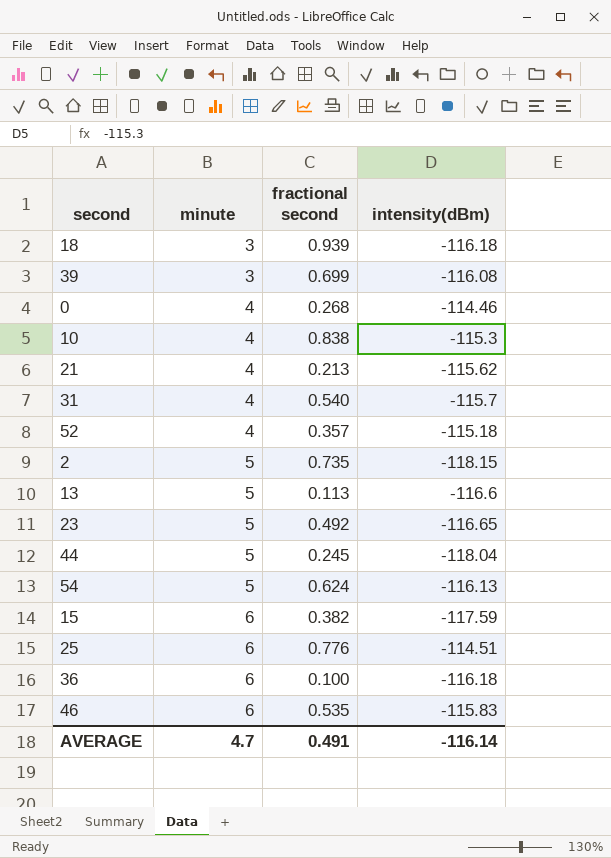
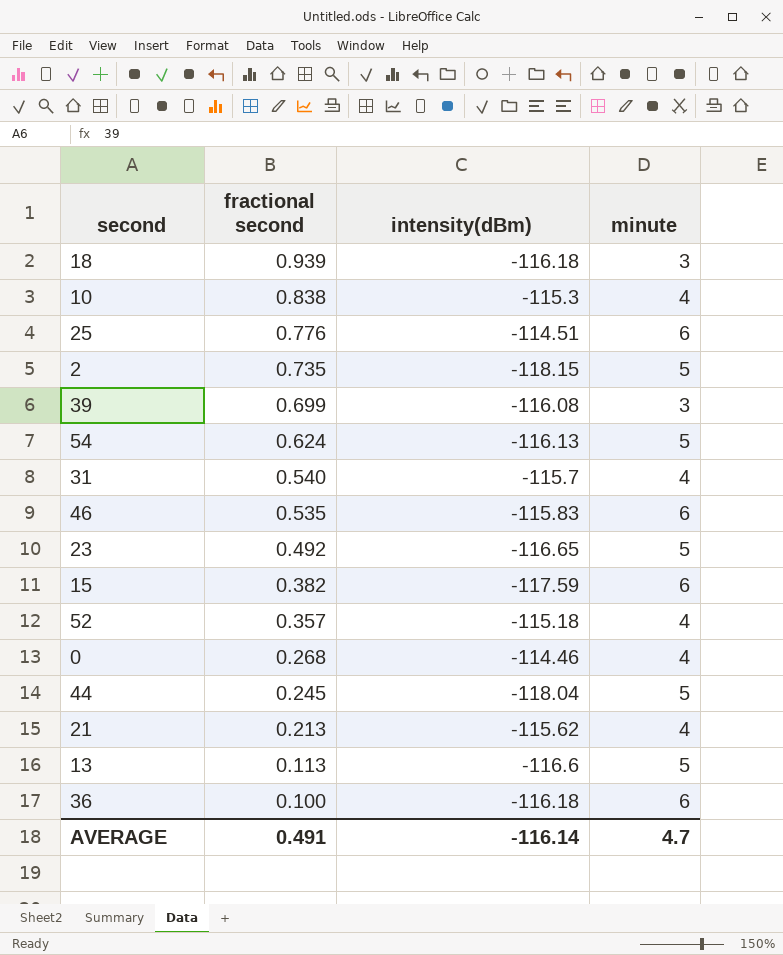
row order: minute ascending -> fractional second descending
column minute | position: 2 -> 4

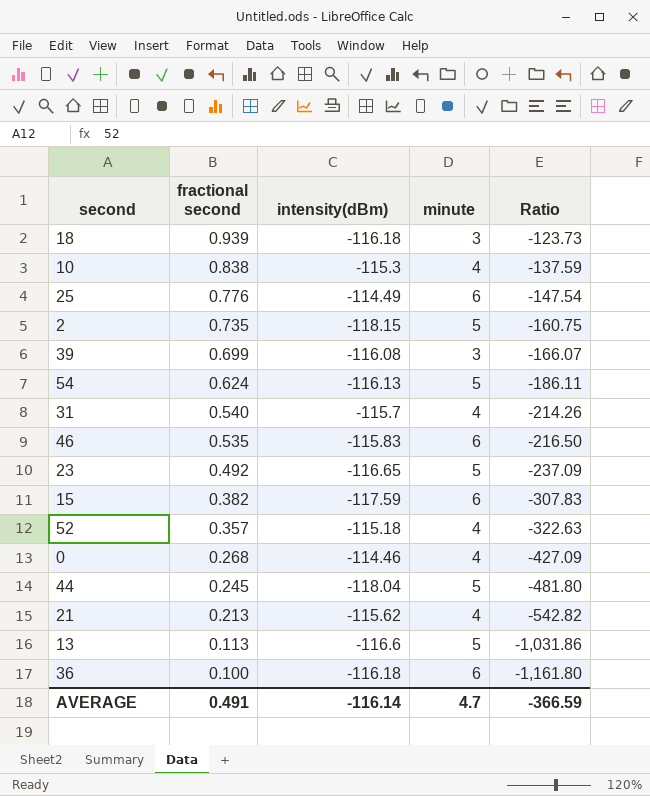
column Ratio | formula: none -> [intensity(dBm)] / [fractional second]
25 | intensity(dBm): -114.51 -> -114.49

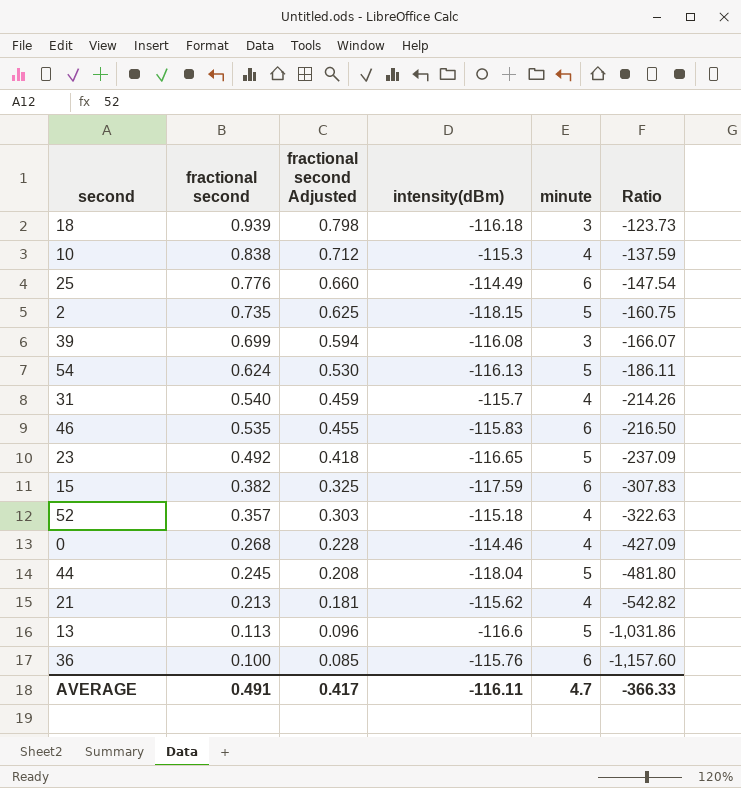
column fractional second Adjusted | formula: none -> [fractional second] * 0.85
36 | intensity(dBm): -116.18 -> -115.76
36 | Ratio: -1,161.80 -> -1,157.60
AVERAGE | intensity(dBm): -116.14 -> -116.11
AVERAGE | Ratio: -366.59 -> -366.33

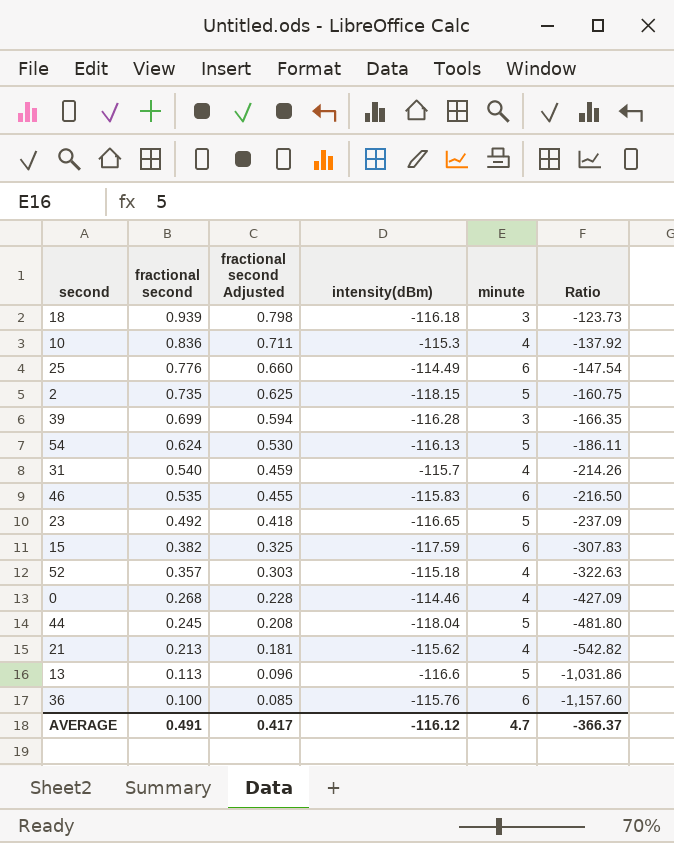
10 | fractional second: 0.838 -> 0.836
10 | fractional second Adjusted: 0.712 -> 0.711
10 | Ratio: -137.59 -> -137.92
39 | intensity(dBm): -116.08 -> -116.28
39 | Ratio: -166.07 -> -166.35
AVERAGE | intensity(dBm): -116.11 -> -116.12
AVERAGE | Ratio: -366.33 -> -366.37

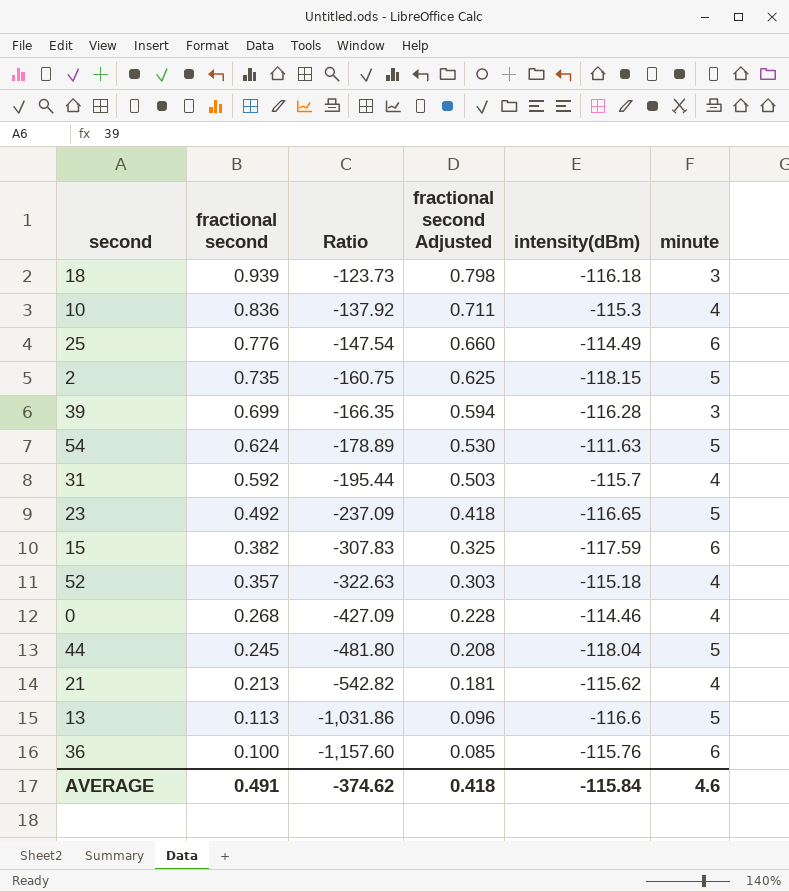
column Ratio | position: 6 -> 3
row 46: 0.535 | 0.455 | -115.83 | 6 | -216.50 -> none
54 | Ratio: -186.11 -> -178.89
54 | intensity(dBm): -116.13 -> -111.63
31 | fractional second: 0.540 -> 0.592
31 | Ratio: -214.26 -> -195.44
31 | fractional second Adjusted: 0.459 -> 0.503
AVERAGE | Ratio: -366.37 -> -374.62
AVERAGE | fractional second Adjusted: 0.417 -> 0.418
AVERAGE | intensity(dBm): -116.12 -> -115.84
AVERAGE | minute: 4.7 -> 4.6

